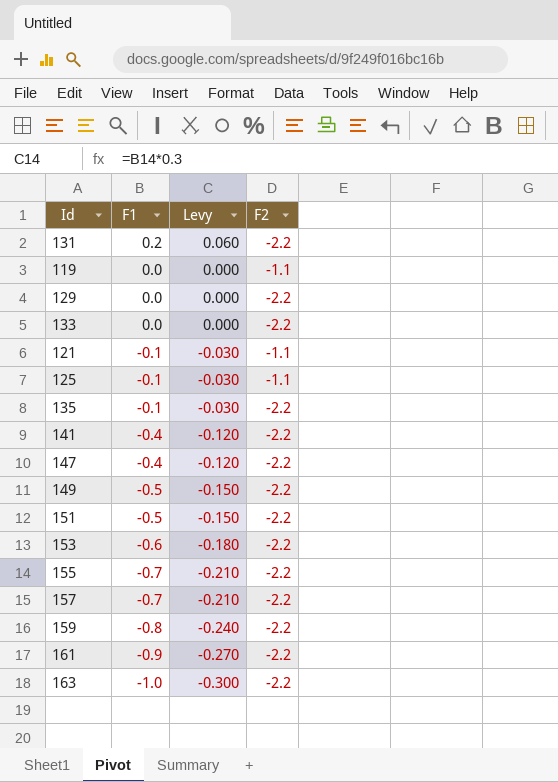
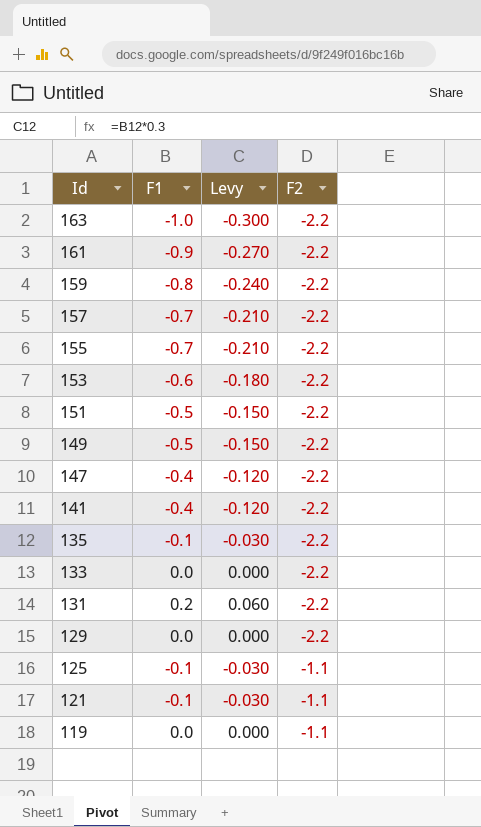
row order: F1 descending -> Id descending

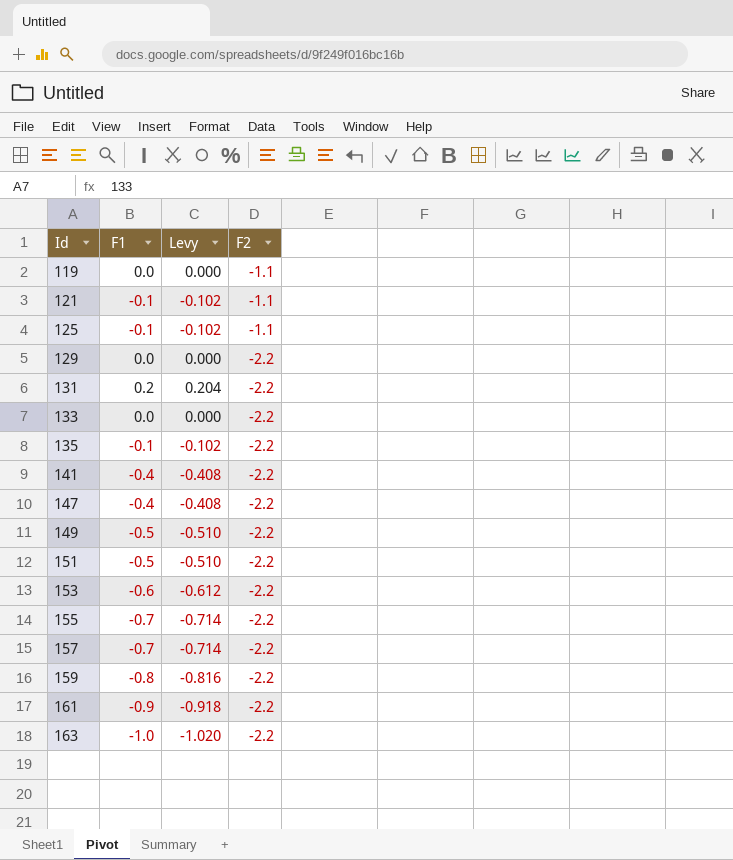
row order: Id descending -> Id ascending
column Levy | formula: [F1] * 0.3 -> [F1] * 1.02

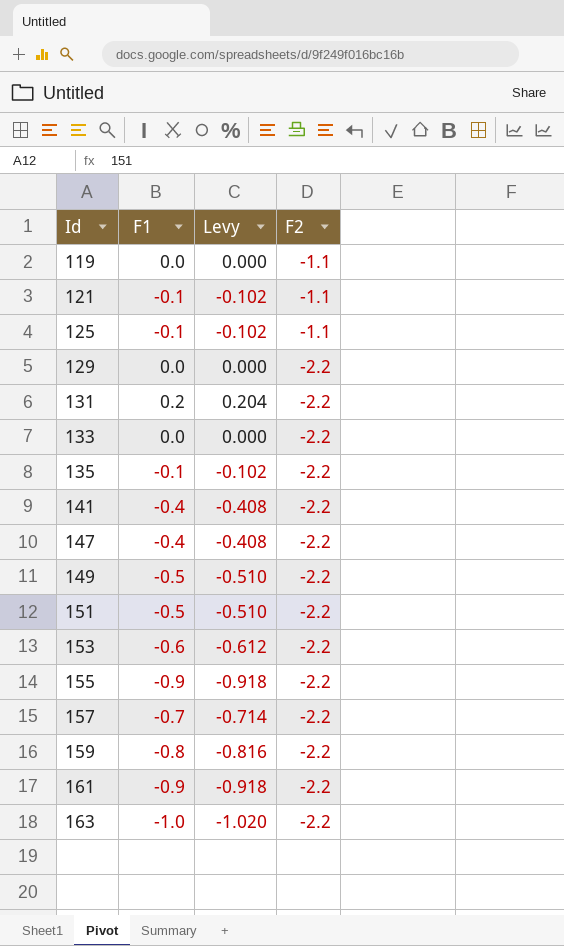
155 | F1: -0.7 -> -0.9
155 | Levy: -0.714 -> -0.918

